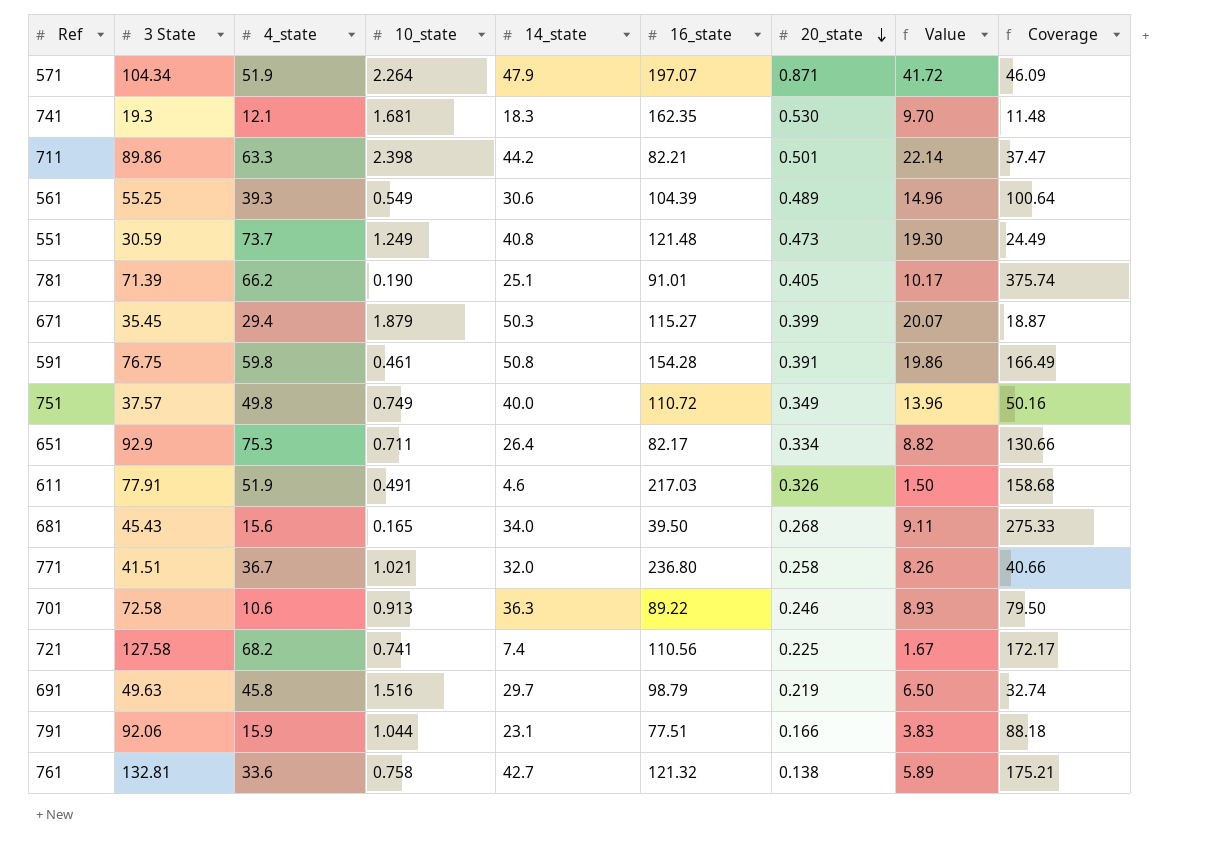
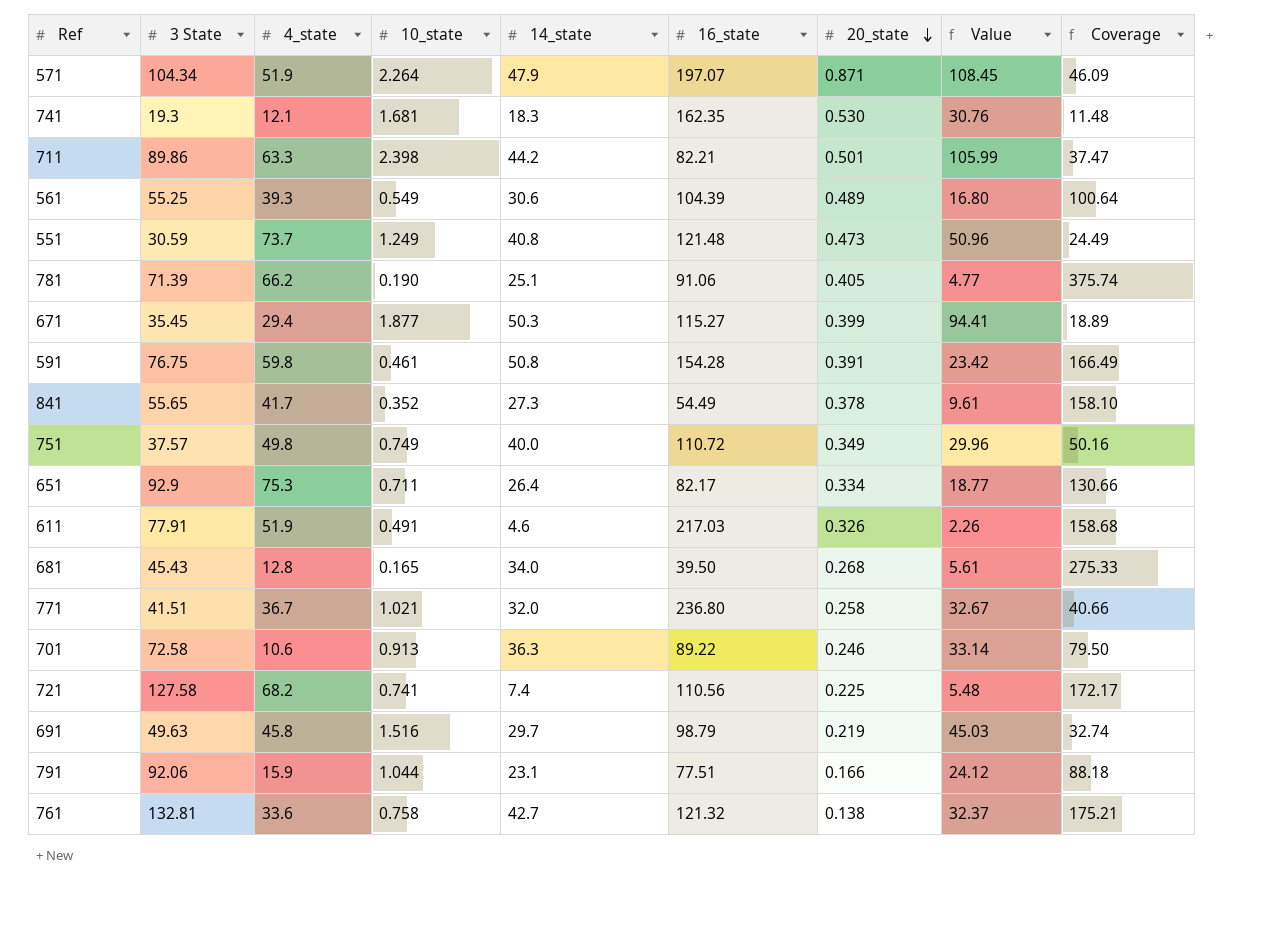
column Value | formula: [14_state] * [20_state] -> [10_state] * [14_state]
781 | 16_state: 91.01 -> 91.06
671 | 10_state: 1.879 -> 1.877
671 | Coverage: 18.87 -> 18.89
row 841: none -> 55.65 | 41.7 | 0.352 | 27.3 | 54.49 | 0.378 | 9.61 | 158.10
681 | 4_state: 15.6 -> 12.8

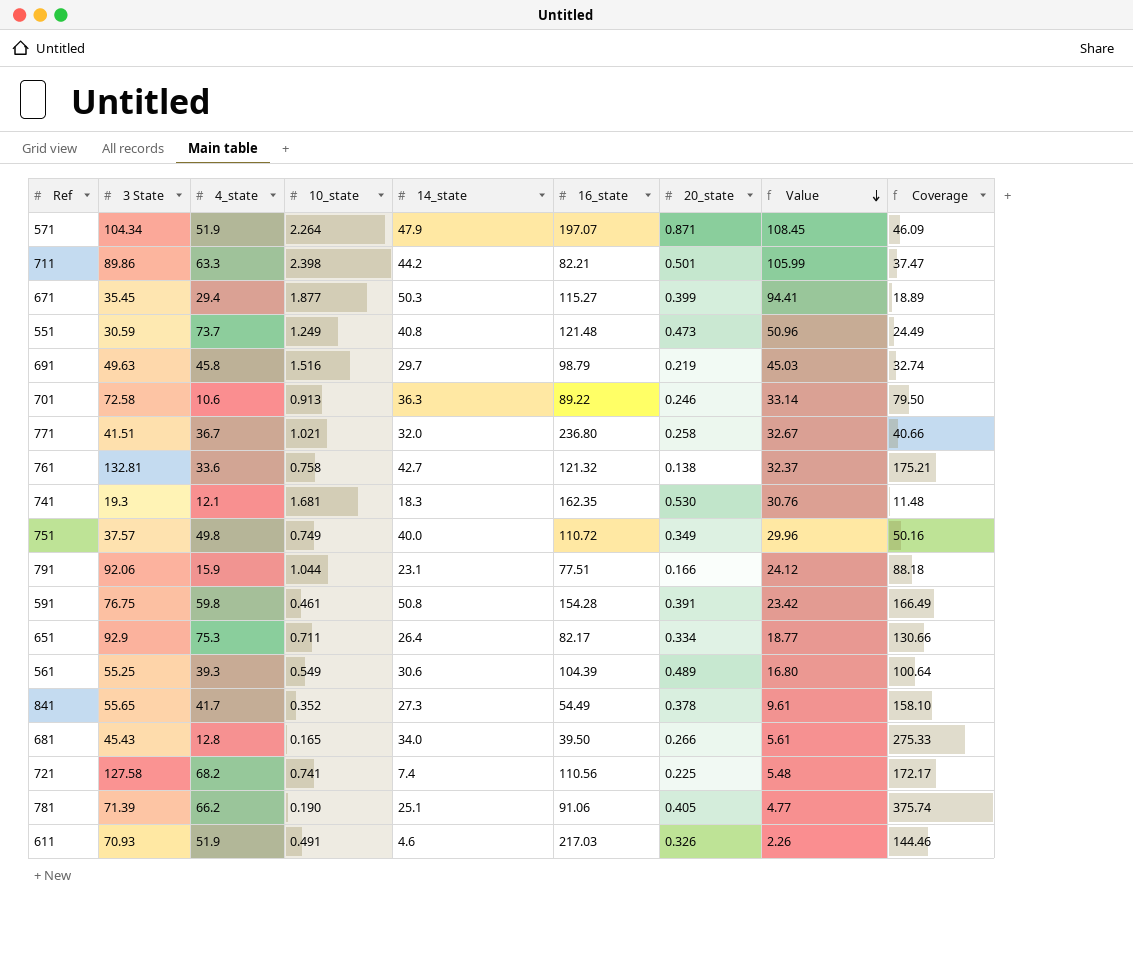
row order: 20_state descending -> Value descending
681 | 20_state: 0.268 -> 0.266
611 | 3 State: 77.91 -> 70.93
611 | Coverage: 158.68 -> 144.46

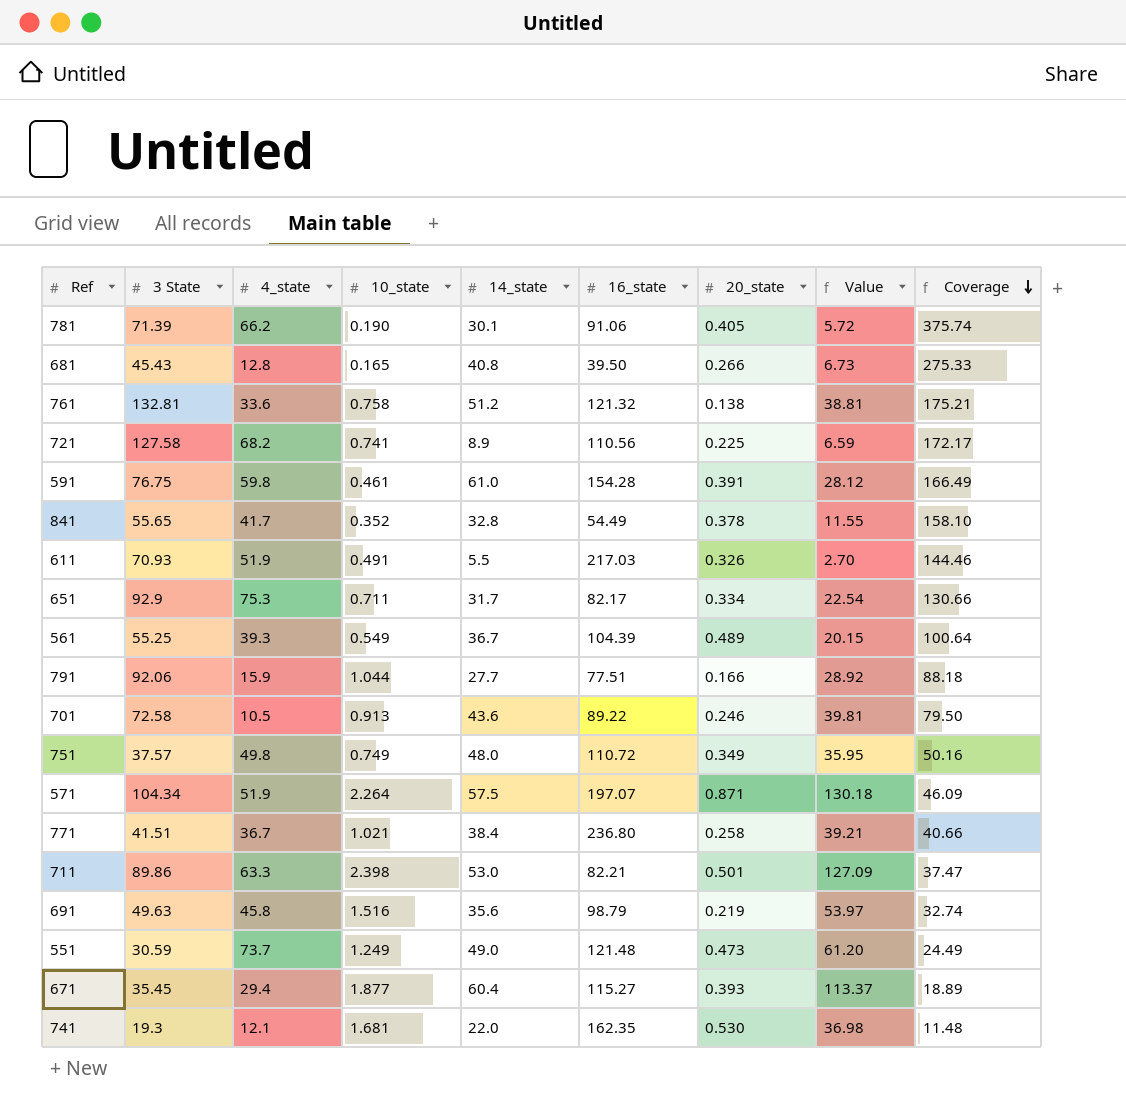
row order: Value descending -> Coverage descending
781 | 14_state: 25.1 -> 30.1
781 | Value: 4.77 -> 5.72
681 | 14_state: 34.0 -> 40.8
681 | Value: 5.61 -> 6.73
761 | 14_state: 42.7 -> 51.2
761 | Value: 32.37 -> 38.81
721 | 14_state: 7.4 -> 8.9
721 | Value: 5.48 -> 6.59
591 | 14_state: 50.8 -> 61.0
591 | Value: 23.42 -> 28.12
841 | 14_state: 27.3 -> 32.8
841 | Value: 9.61 -> 11.55
611 | 14_state: 4.6 -> 5.5
611 | Value: 2.26 -> 2.70
651 | 14_state: 26.4 -> 31.7
651 | Value: 18.77 -> 22.54
561 | 14_state: 30.6 -> 36.7
561 | Value: 16.80 -> 20.15
791 | 14_state: 23.1 -> 27.7
791 | Value: 24.12 -> 28.92
701 | 4_state: 10.6 -> 10.5
701 | 14_state: 36.3 -> 43.6
701 | Value: 33.14 -> 39.81
751 | 14_state: 40.0 -> 48.0
751 | Value: 29.96 -> 35.95
571 | 14_state: 47.9 -> 57.5
571 | Value: 108.45 -> 130.18
771 | 14_state: 32.0 -> 38.4
771 | Value: 32.67 -> 39.21
711 | 14_state: 44.2 -> 53.0
711 | Value: 105.99 -> 127.09
691 | 14_state: 29.7 -> 35.6
691 | Value: 45.03 -> 53.97
551 | 14_state: 40.8 -> 49.0
551 | Value: 50.96 -> 61.20
671 | 14_state: 50.3 -> 60.4
671 | 20_state: 0.399 -> 0.393
671 | Value: 94.41 -> 113.37
741 | 14_state: 18.3 -> 22.0
741 | Value: 30.76 -> 36.98

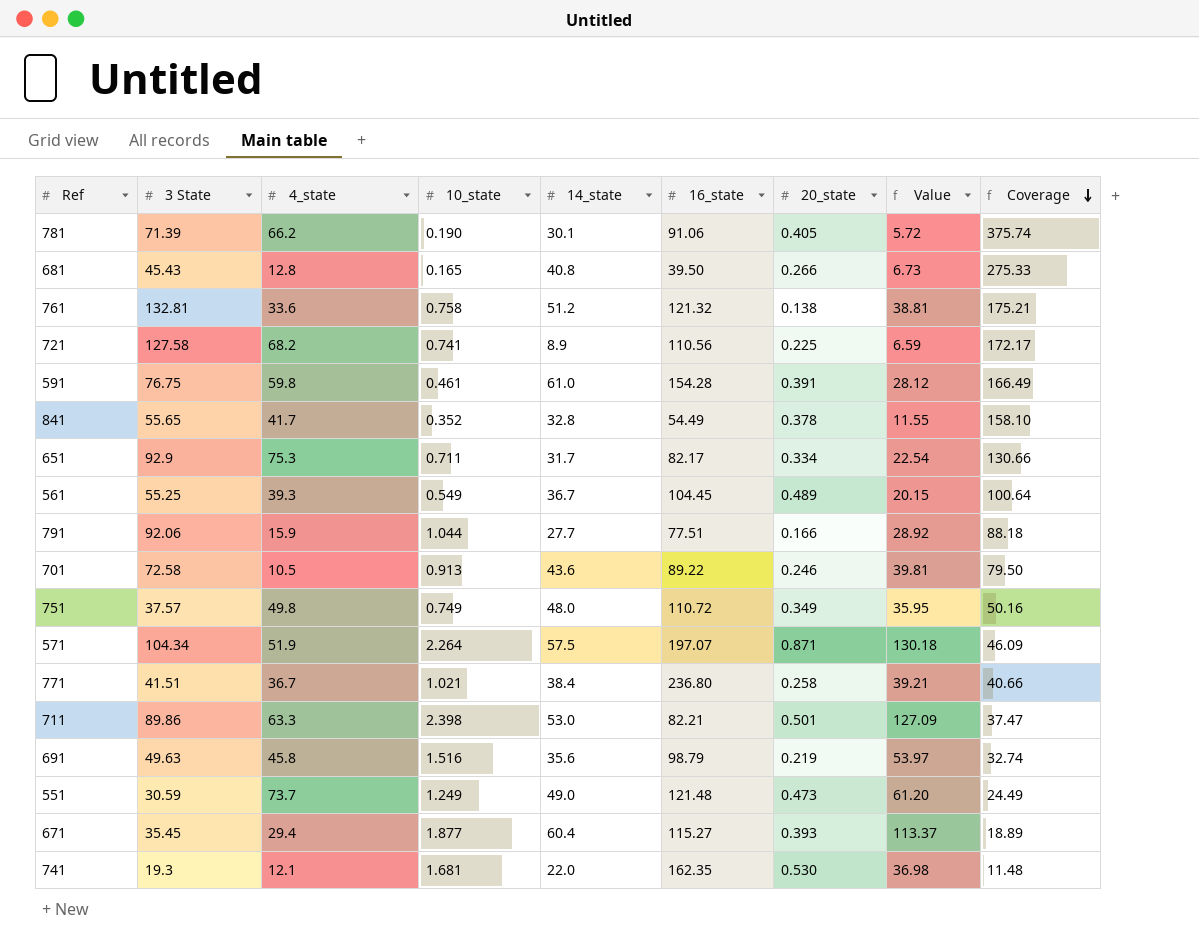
row 611: 70.93 | 51.9 | 0.491 | 5.5 | 217.03 | 0.326 | 2.70 | 144.46 -> none
561 | 16_state: 104.39 -> 104.45

